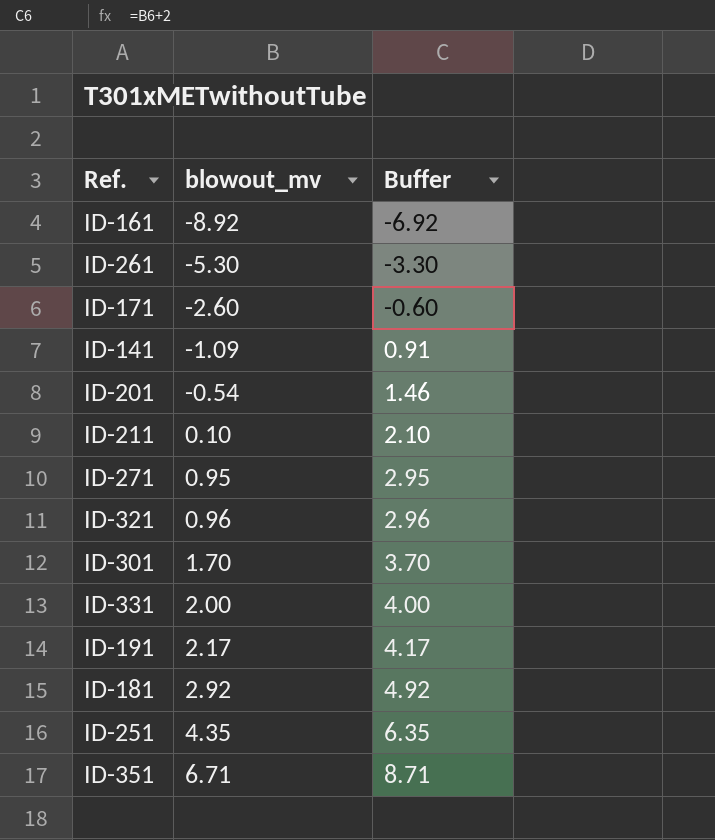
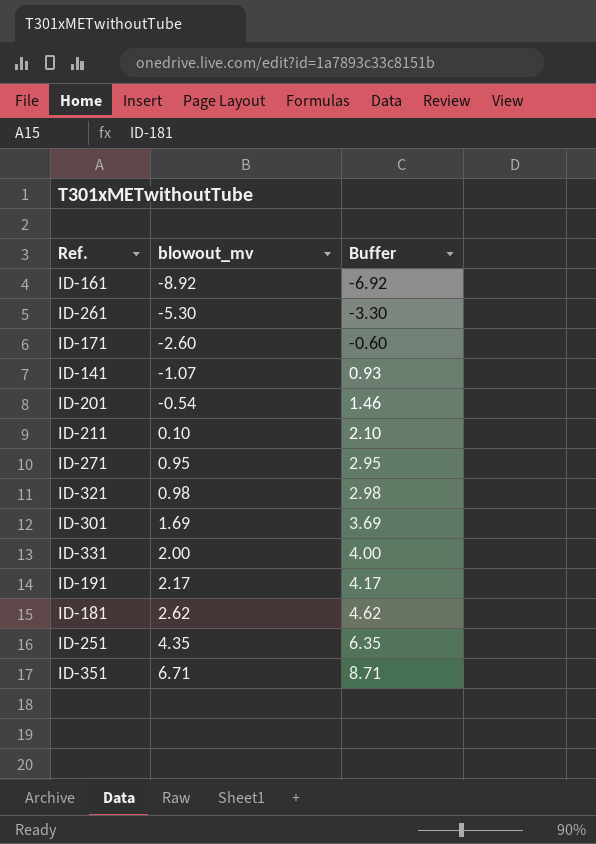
ID-141 | blowout_mv: -1.09 -> -1.07
ID-141 | Buffer: 0.91 -> 0.93
ID-321 | blowout_mv: 0.96 -> 0.98
ID-321 | Buffer: 2.96 -> 2.98
ID-301 | blowout_mv: 1.70 -> 1.69
ID-301 | Buffer: 3.70 -> 3.69
ID-181 | blowout_mv: 2.92 -> 2.62
ID-181 | Buffer: 4.92 -> 4.62

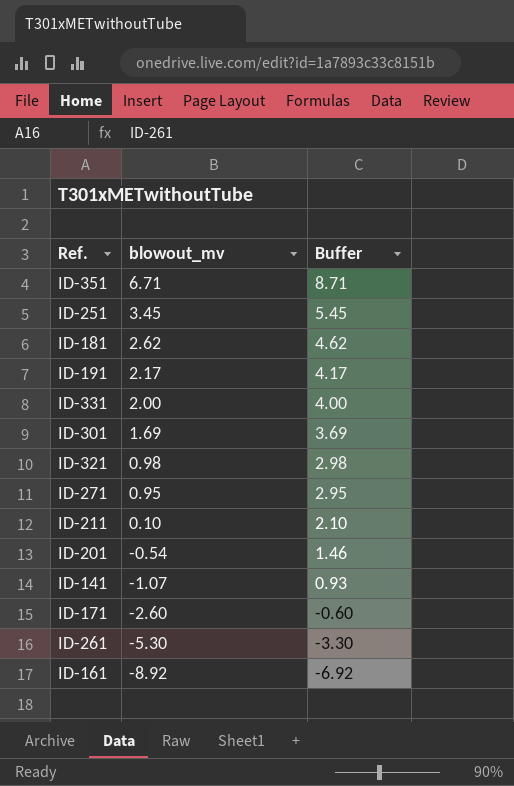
row order: blowout_mv ascending -> blowout_mv descending
ID-251 | blowout_mv: 4.35 -> 3.45
ID-251 | Buffer: 6.35 -> 5.45

